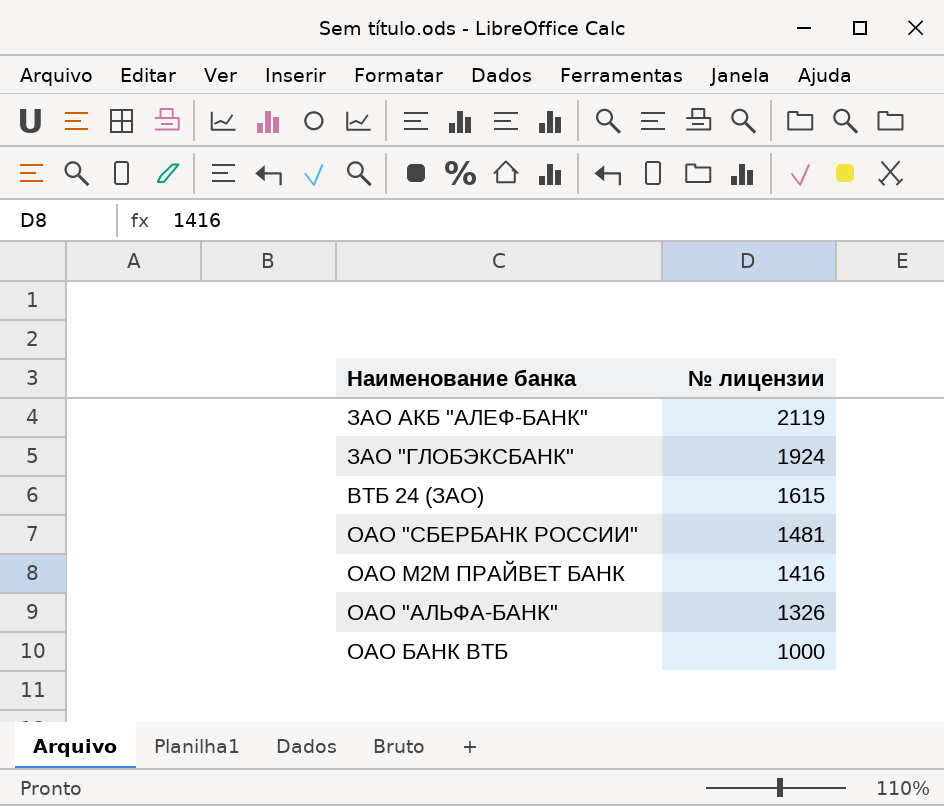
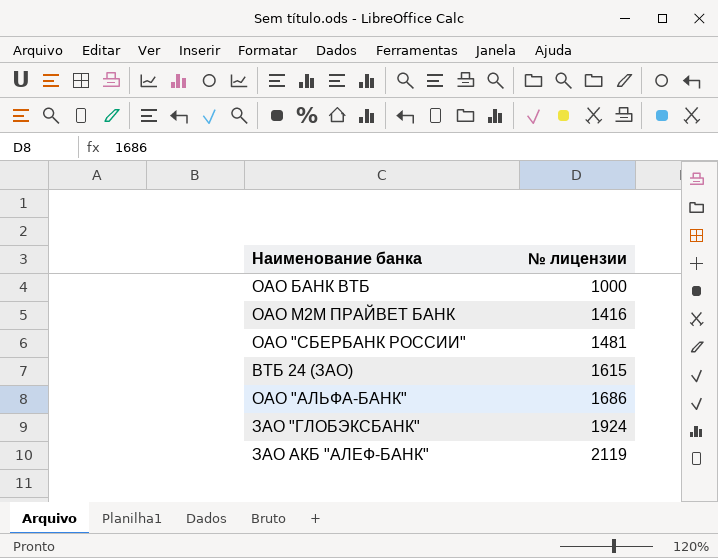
row order: № лицензии descending -> № лицензии ascending
ОАО "АЛЬФА-БАНК" | № лицензии: 1326 -> 1686

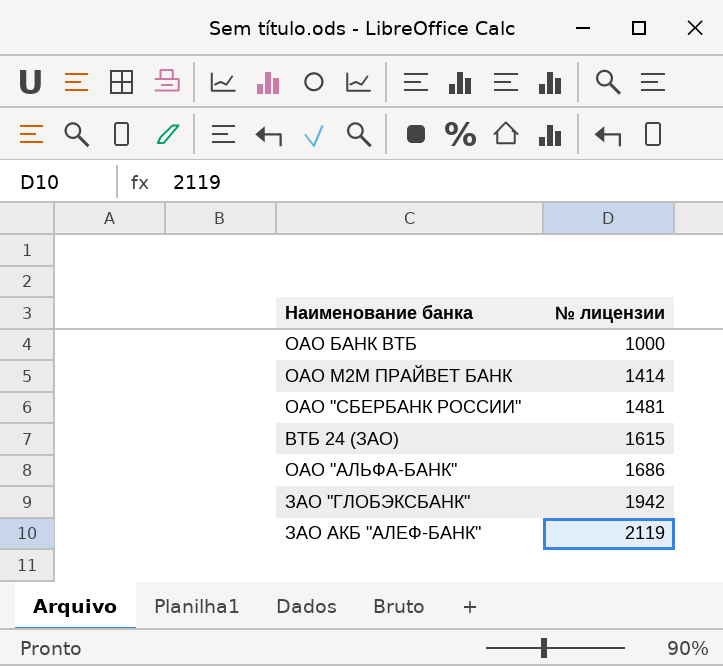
ОАО М2М ПРАЙВЕТ БАНК | № лицензии: 1416 -> 1414
ЗАО "ГЛОБЭКСБАНК" | № лицензии: 1924 -> 1942

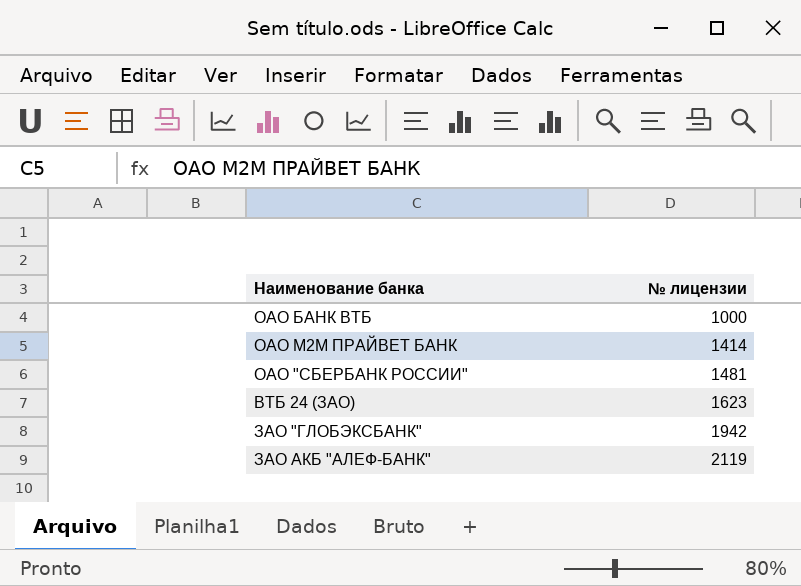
row ОАО "АЛЬФА-БАНК": 1686 -> none
ВТБ 24 (ЗАО) | № лицензии: 1615 -> 1623

